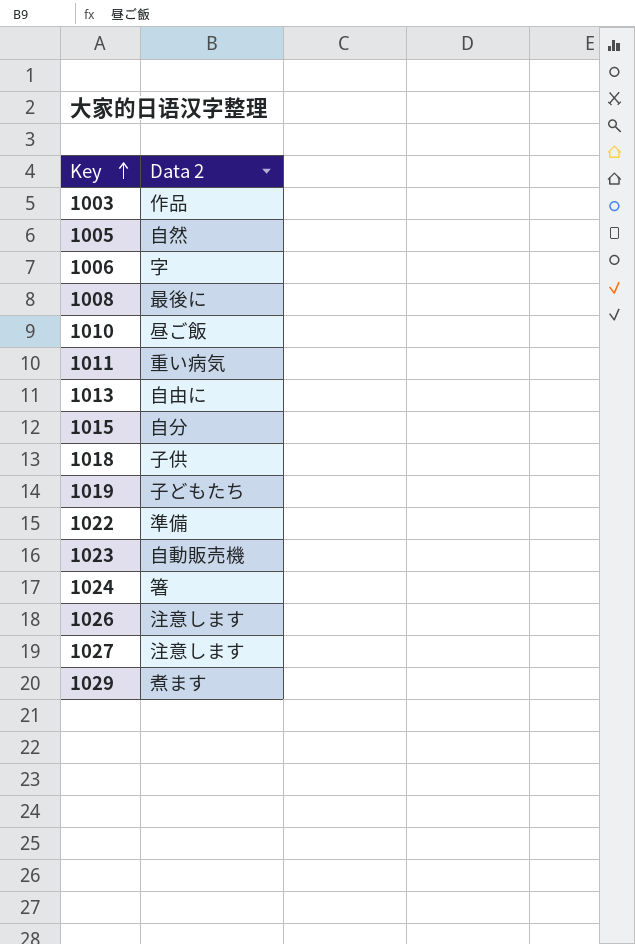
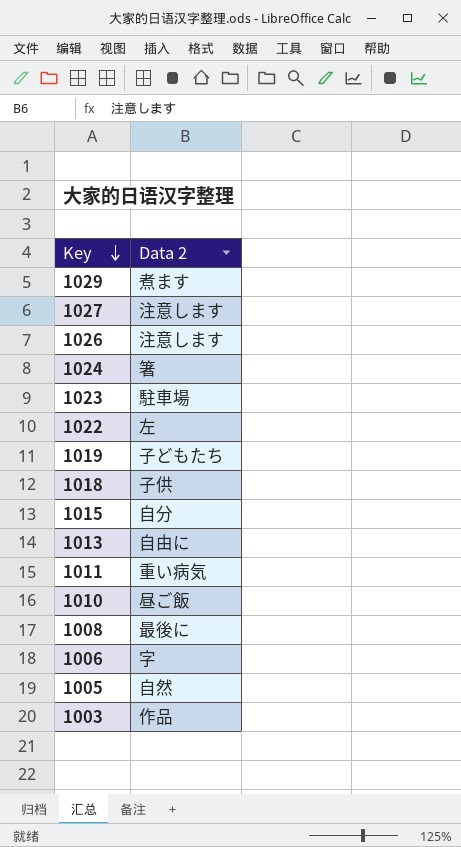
row order: Key ascending -> Key descending
1023 | Data 2: 自動販売機 -> 駐車場
1022 | Data 2: 準備 -> 左

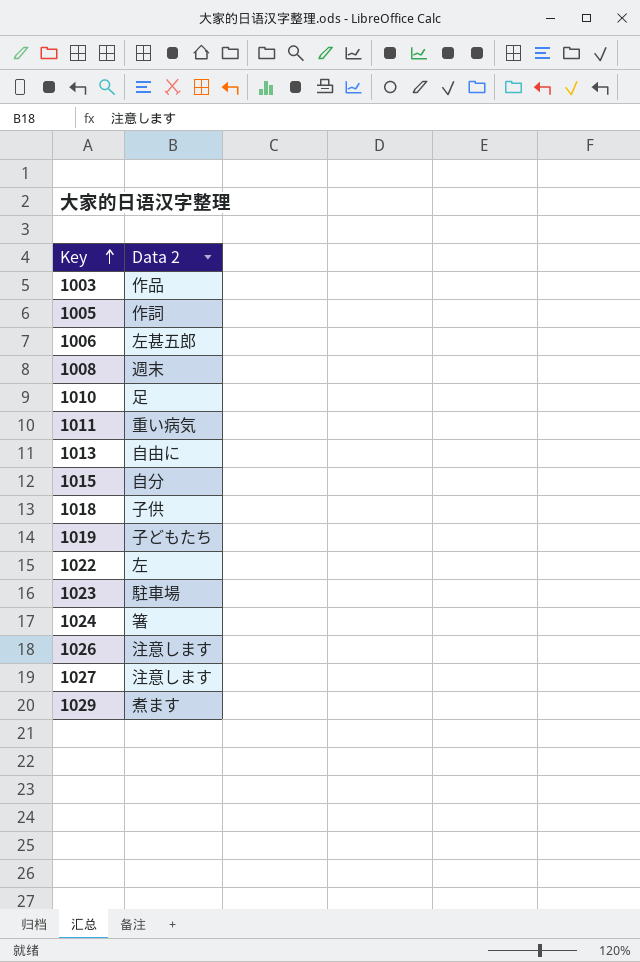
row order: Key descending -> Key ascending
1005 | Data 2: 自然 -> 作詞
1006 | Data 2: 字 -> 左甚五郎
1008 | Data 2: 最後に -> 週末
1010 | Data 2: 昼ご飯 -> 足

